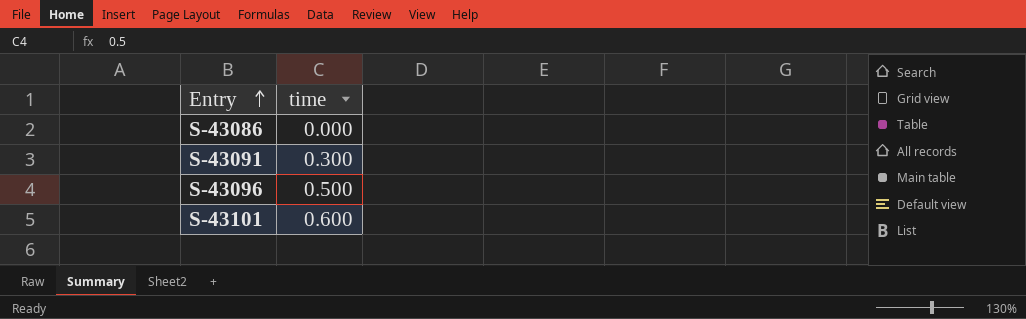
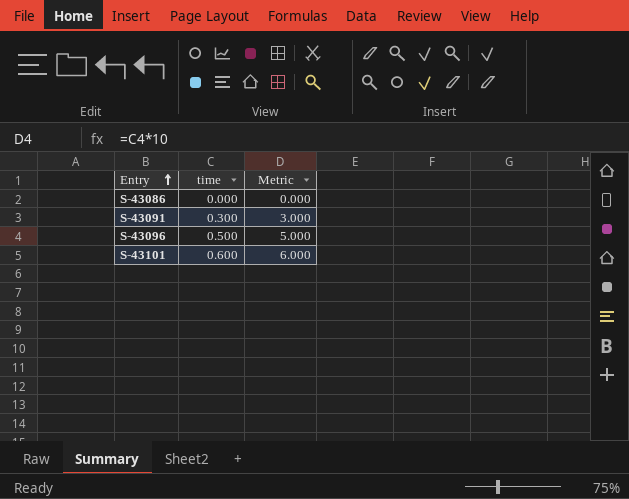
column Metric | formula: none -> [time] * 10

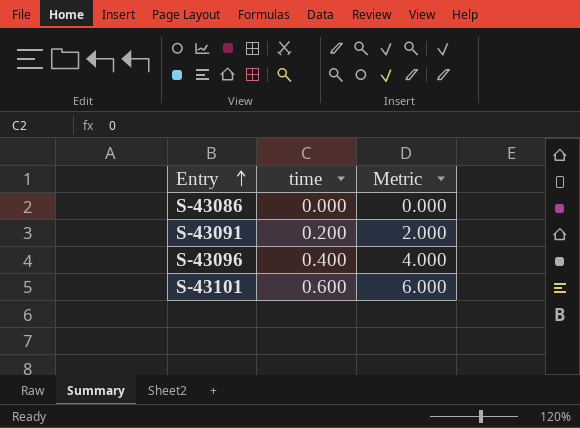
S-43091 | time: 0.300 -> 0.200
S-43091 | Metric: 3.000 -> 2.000
S-43096 | time: 0.500 -> 0.400
S-43096 | Metric: 5.000 -> 4.000

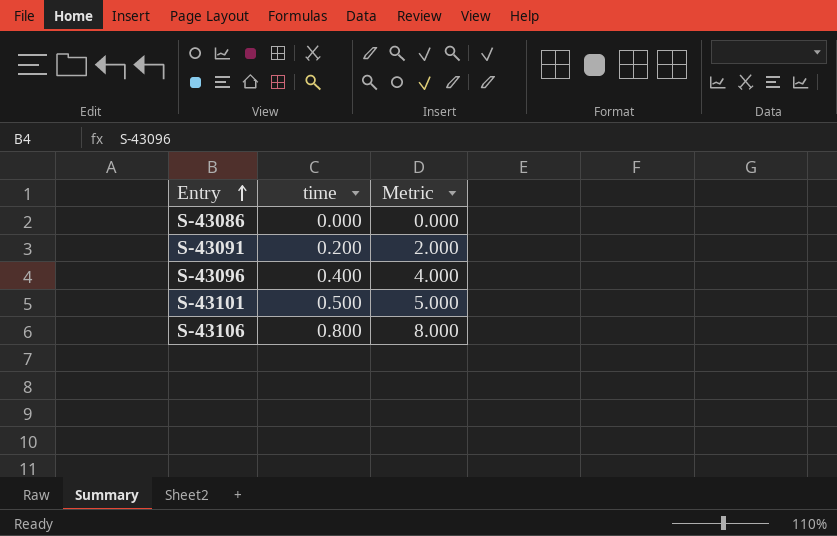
S-43101 | time: 0.600 -> 0.500
S-43101 | Metric: 6.000 -> 5.000
row S-43106: none -> 0.800 | 8.000

